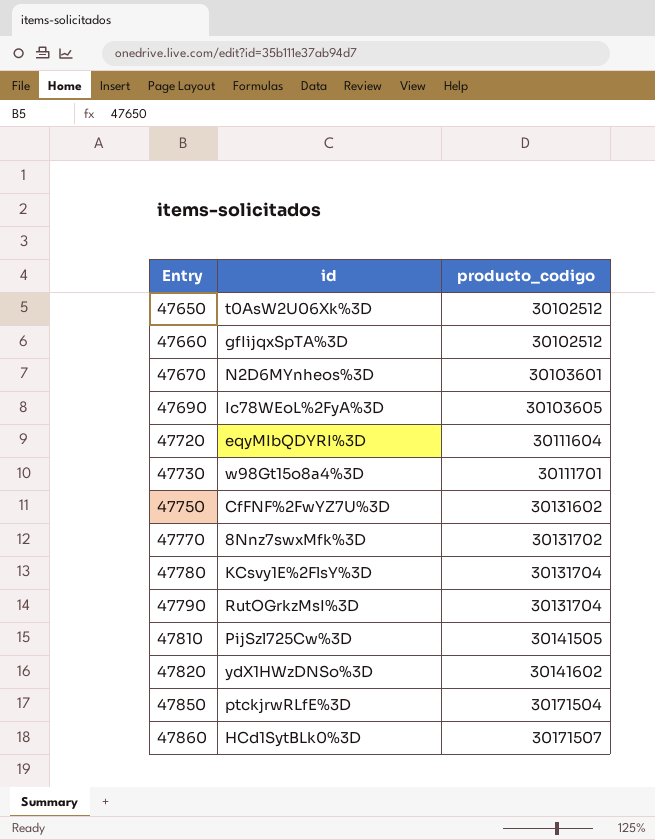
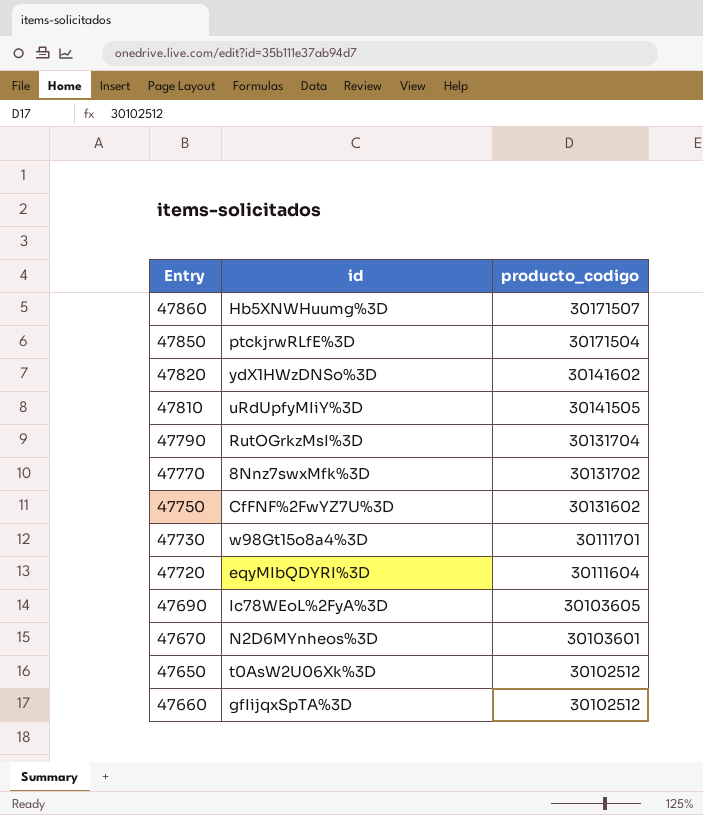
row order: Entry ascending -> producto_codigo descending
row 47780: KCsvy1E%2FlsY%3D | 30131704 -> none
47860 | id: HCd1SytBLk0%3D -> Hb5XNWHuumg%3D
47810 | id: PijSzl725Cw%3D -> uRdUpfyMIiY%3D

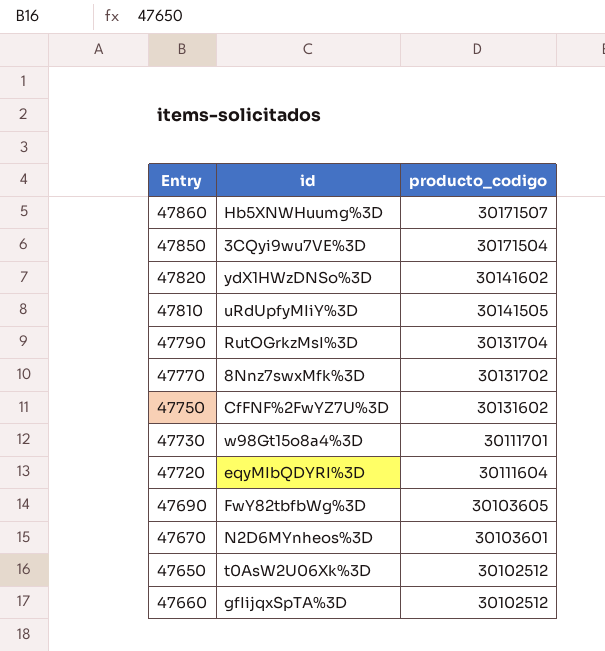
47850 | id: ptckjrwRLfE%3D -> 3CQyi9wu7VE%3D
47690 | id: Ic78WEoL%2FyA%3D -> FwY82tbfbWg%3D

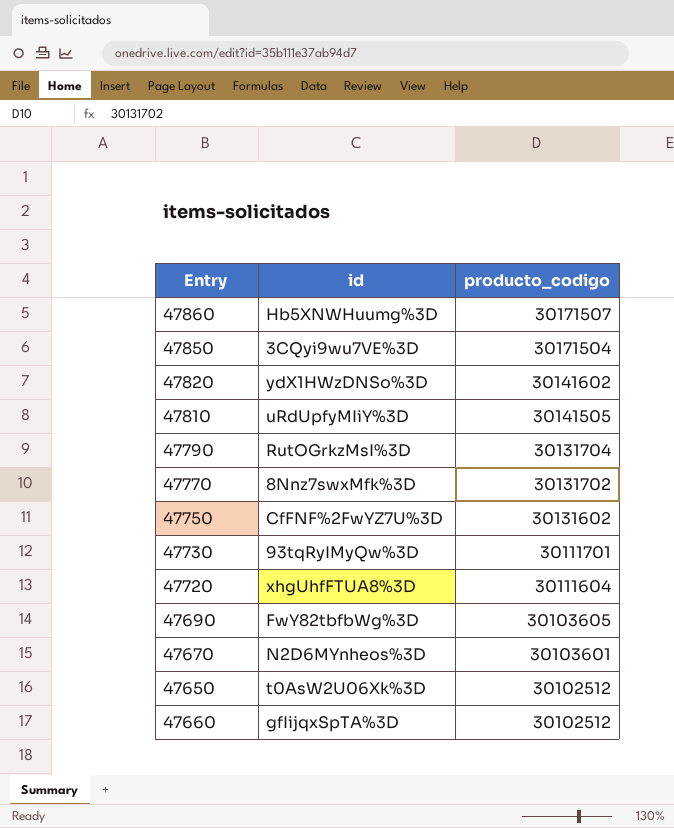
47730 | id: w98Gt15o8a4%3D -> 93tqRyIMyQw%3D
47720 | id: eqyMIbQDYRI%3D -> xhgUhfFTUA8%3D

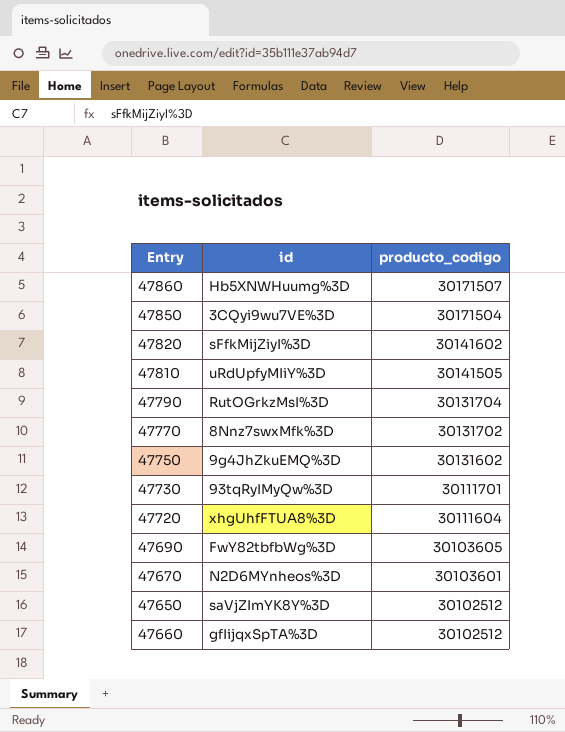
47820 | id: ydX1HWzDNSo%3D -> sFfkMijZiyI%3D
47750 | id: CfFNF%2FwYZ7U%3D -> 9g4JhZkuEMQ%3D
47650 | id: t0AsW2U06Xk%3D -> saVjZImYK8Y%3D

